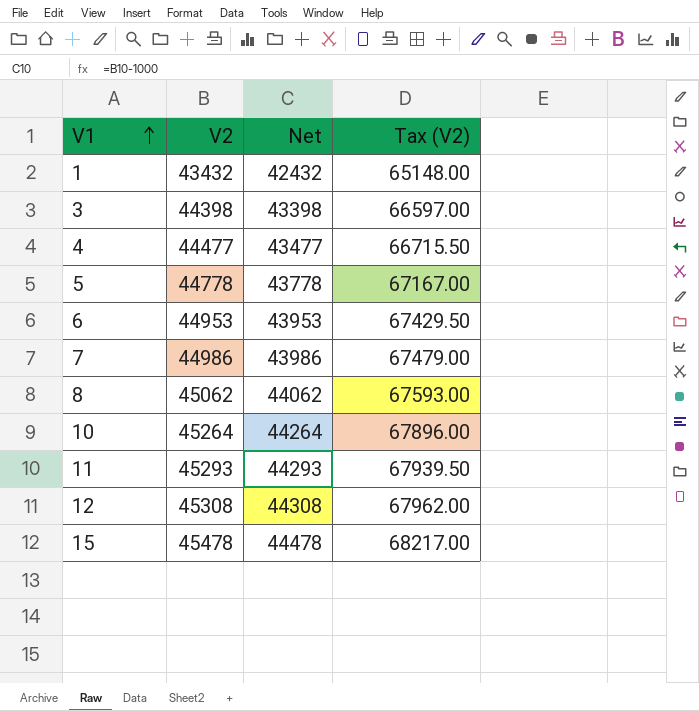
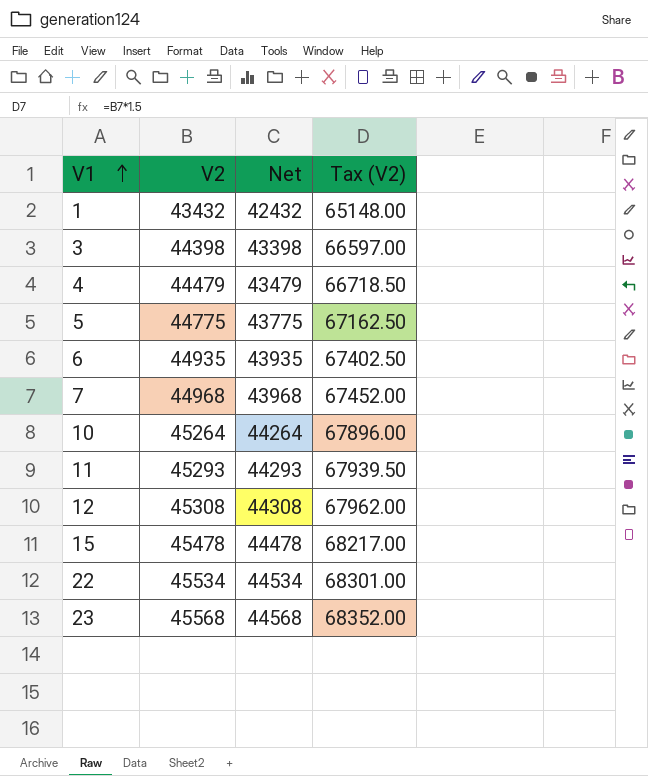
row 8: 45062 | 44062 | 67593.00 -> none
4 | V2: 44477 -> 44479
4 | Net: 43477 -> 43479
4 | Tax (V2): 66715.50 -> 66718.50
5 | V2: 44778 -> 44775
5 | Net: 43778 -> 43775
5 | Tax (V2): 67167.00 -> 67162.50
6 | V2: 44953 -> 44935
6 | Net: 43953 -> 43935
6 | Tax (V2): 67429.50 -> 67402.50
7 | V2: 44986 -> 44968
7 | Net: 43986 -> 43968
7 | Tax (V2): 67479.00 -> 67452.00
row 22: none -> 45534 | 44534 | 68301.00
row 23: none -> 45568 | 44568 | 68352.00

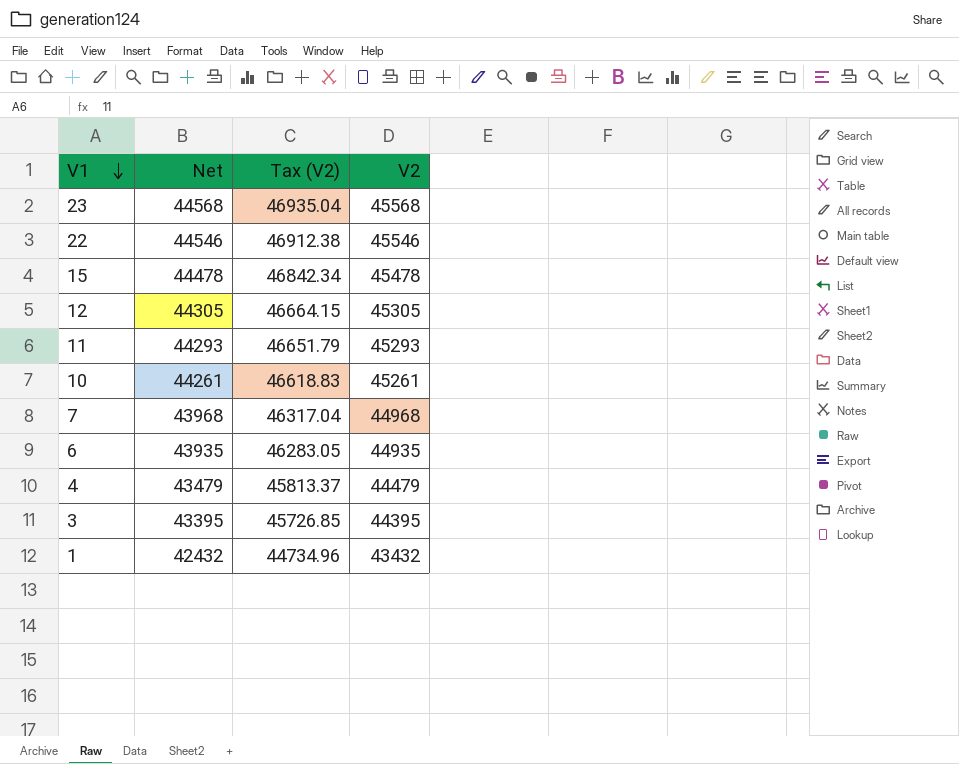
row order: V1 ascending -> V1 descending
column Tax (V2) | formula: [V2] * 1.5 -> [V2] * 1.03
column V2 | position: 2 -> 4
row 5: 44775 | 43775 | 67162.50 -> none
22 | Net: 44534 -> 44546
22 | V2: 45534 -> 45546
12 | Net: 44308 -> 44305
12 | V2: 45308 -> 45305
10 | Net: 44264 -> 44261
10 | V2: 45264 -> 45261
3 | Net: 43398 -> 43395
3 | V2: 44398 -> 44395

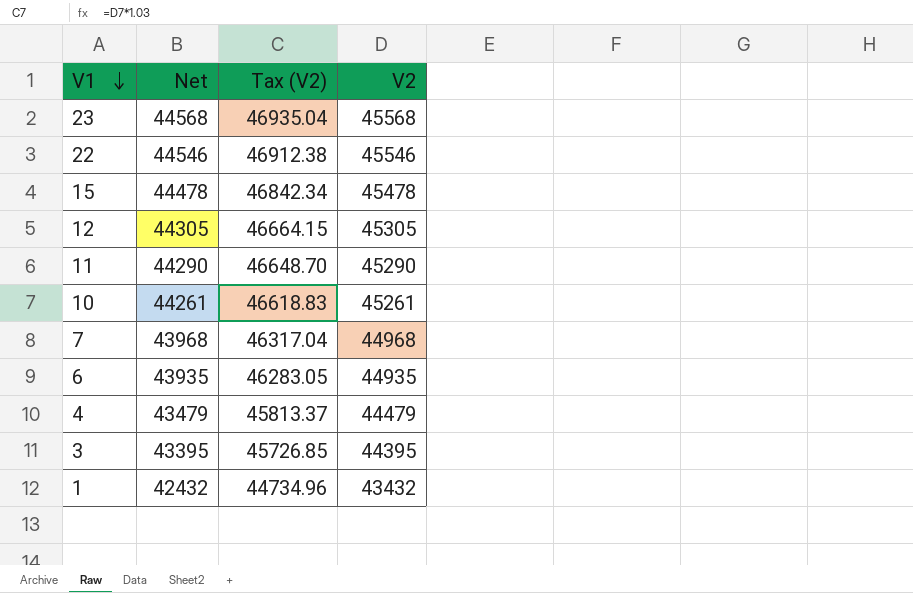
11 | Net: 44293 -> 44290
11 | Tax (V2): 46651.79 -> 46648.70
11 | V2: 45293 -> 45290

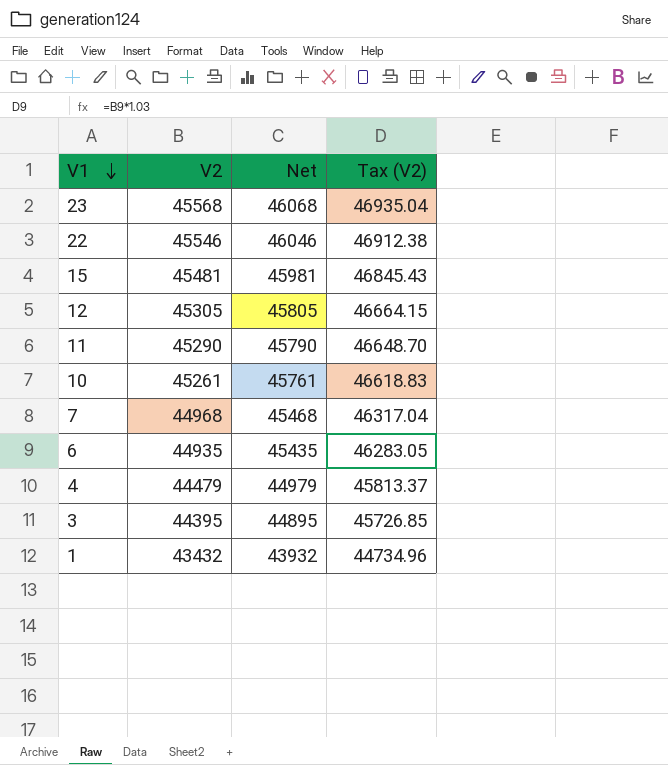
column V2 | position: 4 -> 2
column Net | formula: [V2] - 1000 -> [V2] + 500
15 | V2: 45478 -> 45481
15 | Tax (V2): 46842.34 -> 46845.43

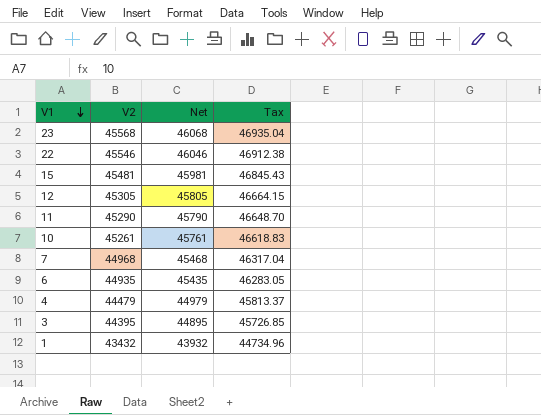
column name: Tax (V2) -> Tax

